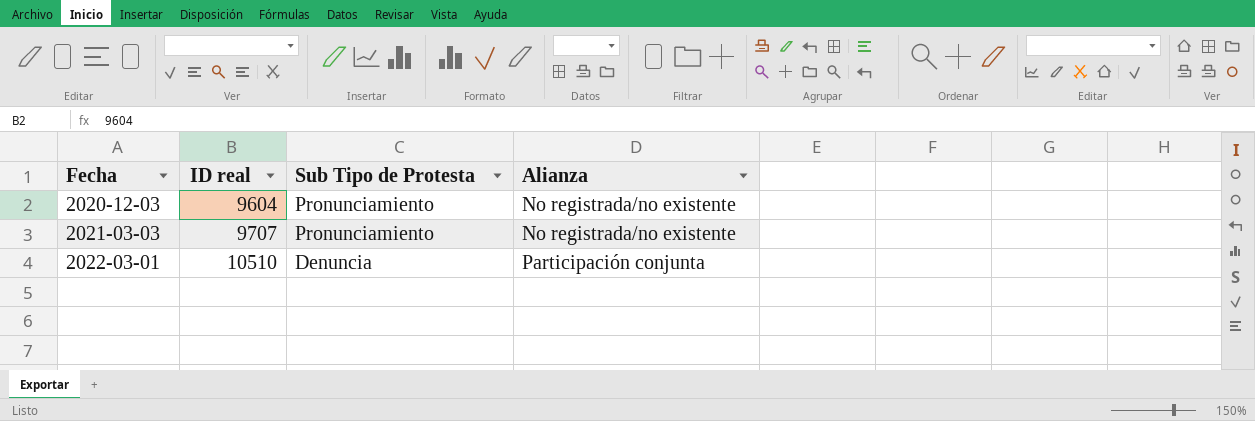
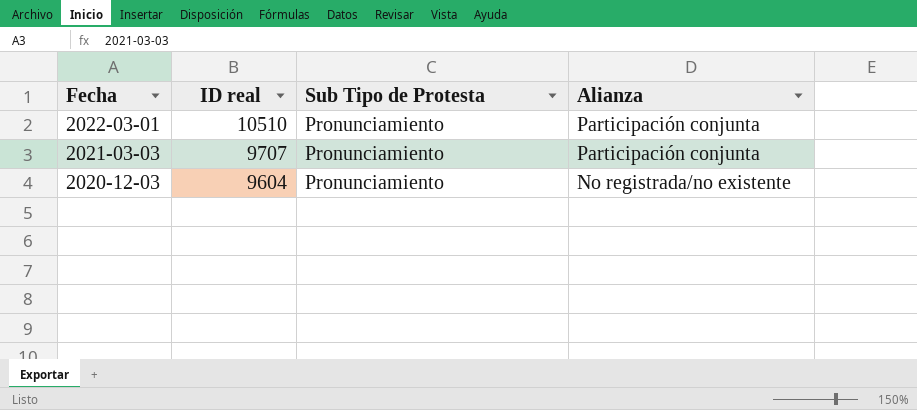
row order: Fecha ascending -> Fecha descending
2022-03-01 | Sub Tipo de Protesta: Denuncia -> Pronunciamiento
2021-03-03 | Alianza: No registrada/no existente -> Participación conjunta

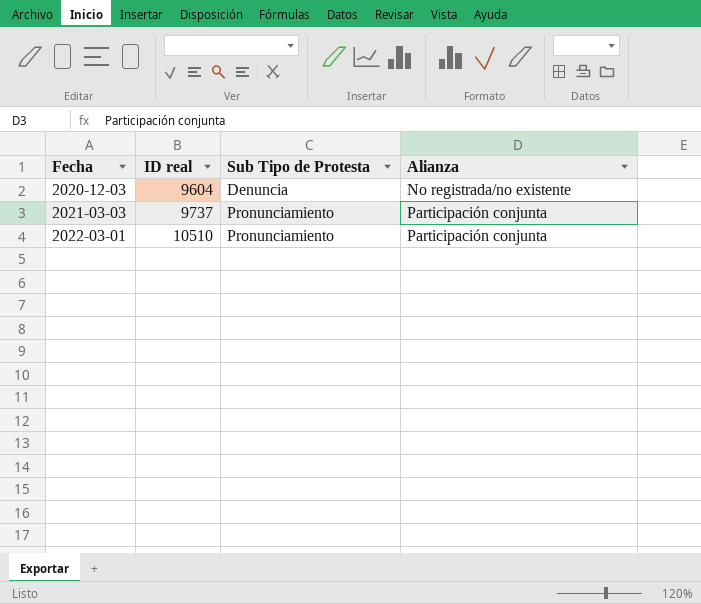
row order: Fecha descending -> Fecha ascending
2020-12-03 | Sub Tipo de Protesta: Pronunciamiento -> Denuncia
2021-03-03 | ID real: 9707 -> 9737

